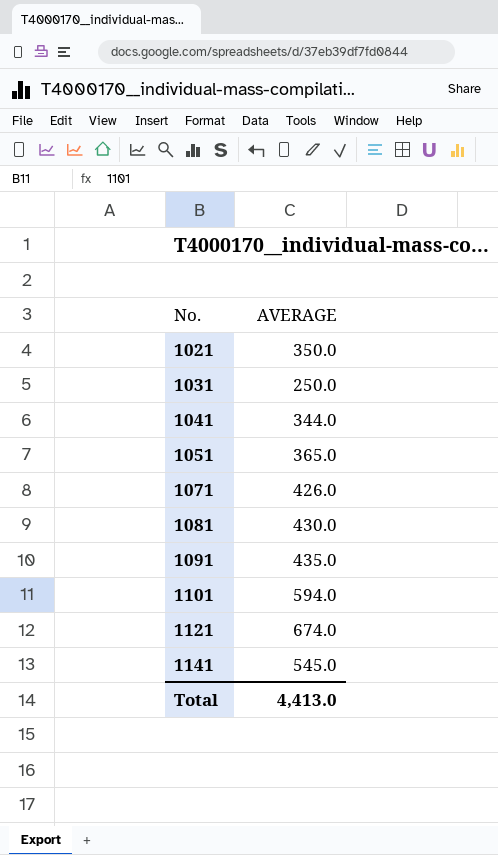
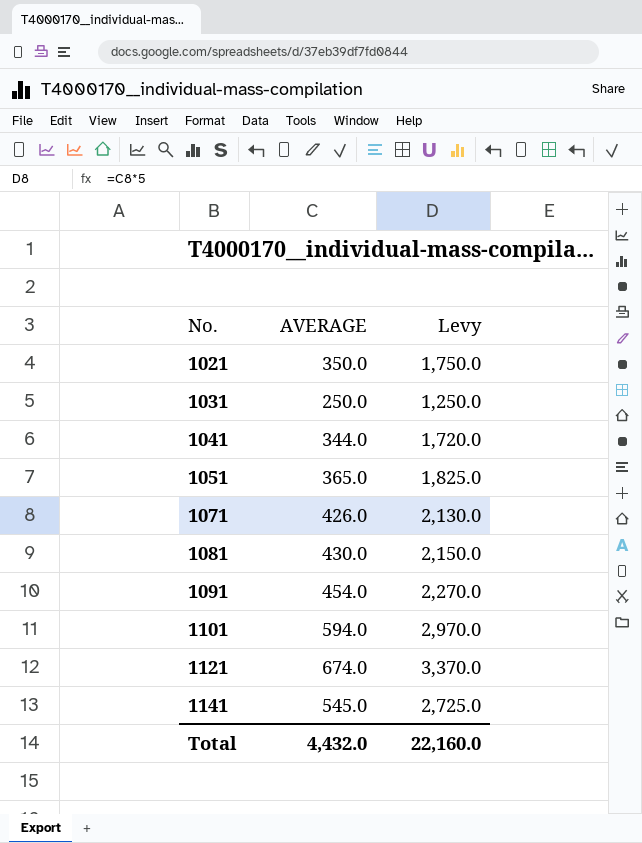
column Levy | formula: none -> [AVERAGE] * 5
1091 | AVERAGE: 435.0 -> 454.0
Total | AVERAGE: 4,413.0 -> 4,432.0

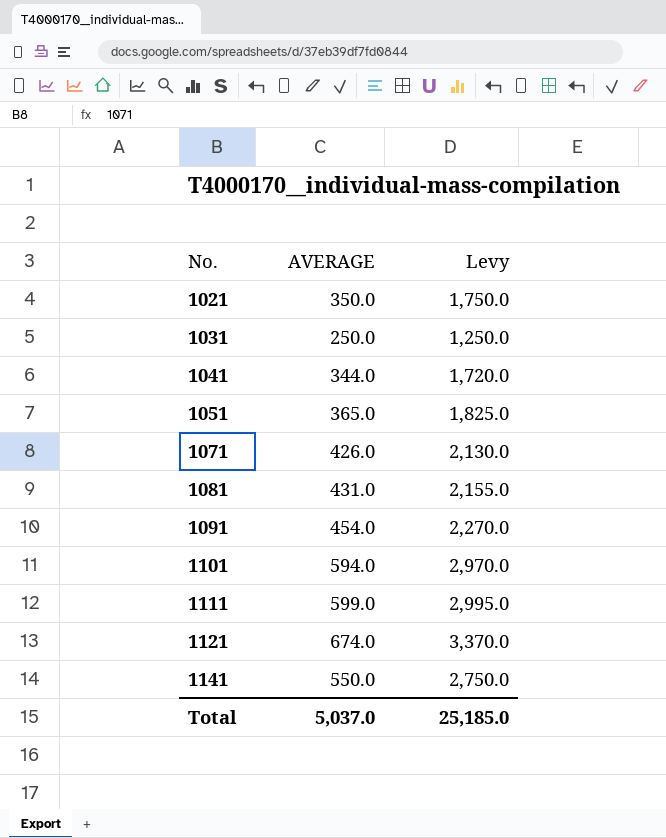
1081 | AVERAGE: 430.0 -> 431.0
1081 | Levy: 2,150.0 -> 2,155.0
row 1111: none -> 599.0 | 2,995.0
1141 | AVERAGE: 545.0 -> 550.0
1141 | Levy: 2,725.0 -> 2,750.0
Total | AVERAGE: 4,432.0 -> 5,037.0
Total | Levy: 22,160.0 -> 25,185.0

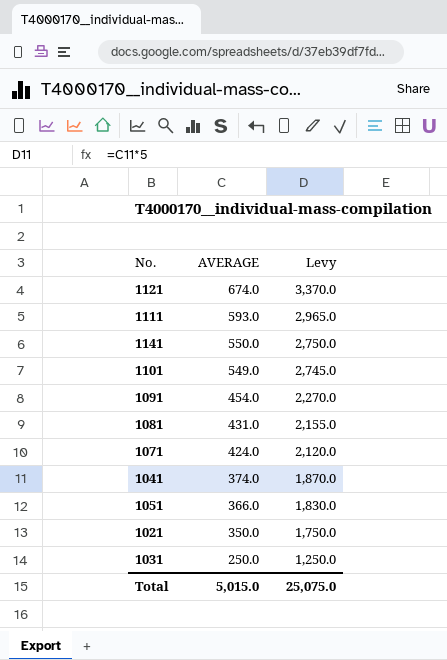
row order: No. ascending -> AVERAGE descending
1111 | AVERAGE: 599.0 -> 593.0
1111 | Levy: 2,995.0 -> 2,965.0
1101 | AVERAGE: 594.0 -> 549.0
1101 | Levy: 2,970.0 -> 2,745.0
1071 | AVERAGE: 426.0 -> 424.0
1071 | Levy: 2,130.0 -> 2,120.0
1041 | AVERAGE: 344.0 -> 374.0
1041 | Levy: 1,720.0 -> 1,870.0
1051 | AVERAGE: 365.0 -> 366.0
1051 | Levy: 1,825.0 -> 1,830.0
Total | AVERAGE: 5,037.0 -> 5,015.0
Total | Levy: 25,185.0 -> 25,075.0

